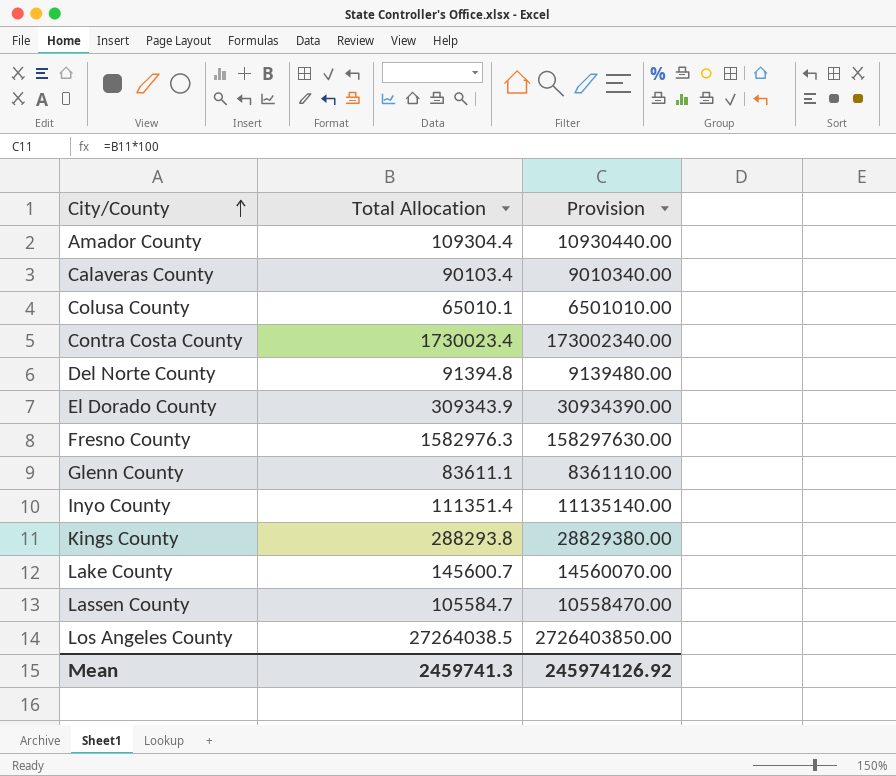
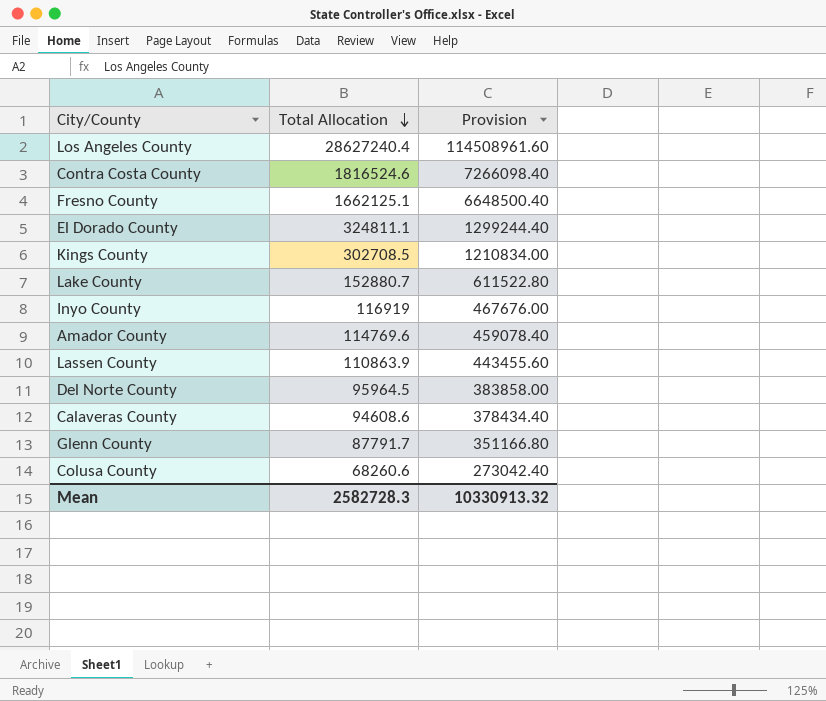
row order: City/County ascending -> Total Allocation descending
column Provision | formula: [Total Allocation] * 100 -> [Total Allocation] * 4
Los Angeles County | Total Allocation: 27264038.5 -> 28627240.4
Contra Costa County | Total Allocation: 1730023.4 -> 1816524.6
Fresno County | Total Allocation: 1582976.3 -> 1662125.1
El Dorado County | Total Allocation: 309343.9 -> 324811.1
Kings County | Total Allocation: 288293.8 -> 302708.5
Lake County | Total Allocation: 145600.7 -> 152880.7
Inyo County | Total Allocation: 111351.4 -> 116919
Amador County | Total Allocation: 109304.4 -> 114769.6
Lassen County | Total Allocation: 105584.7 -> 110863.9
Del Norte County | Total Allocation: 91394.8 -> 95964.5
Calaveras County | Total Allocation: 90103.4 -> 94608.6
Glenn County | Total Allocation: 83611.1 -> 87791.7
Colusa County | Total Allocation: 65010.1 -> 68260.6
Mean | Total Allocation: 2459741.3 -> 2582728.3
Mean | Provision: 245974126.92 -> 10330913.32

